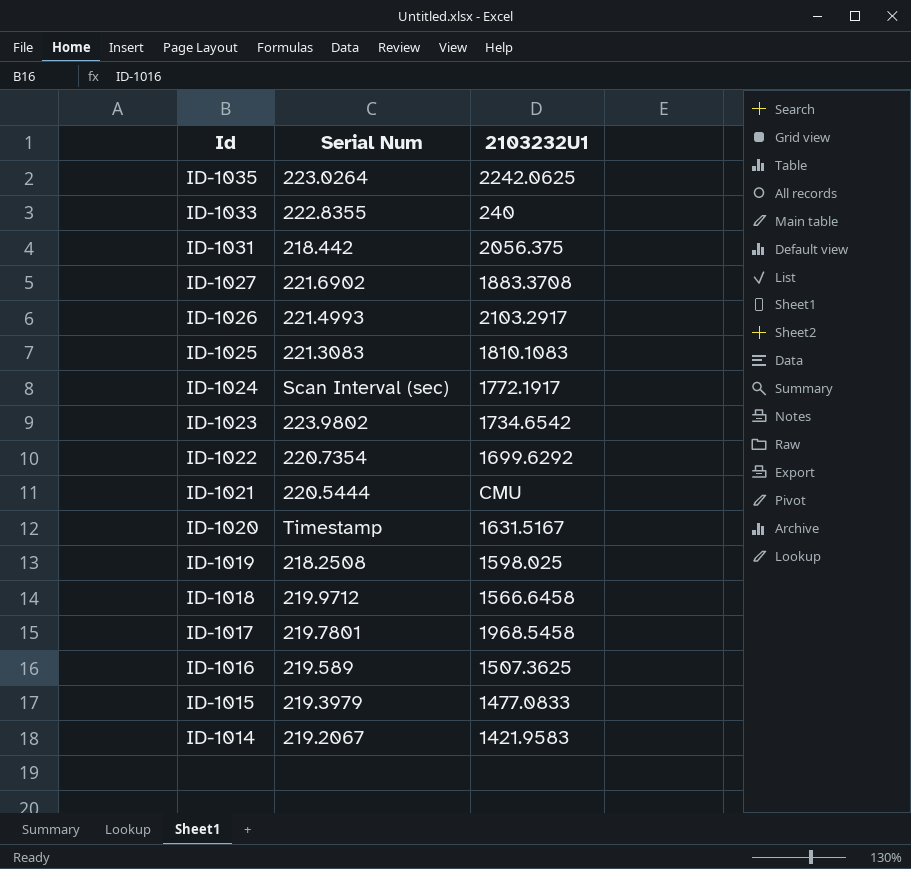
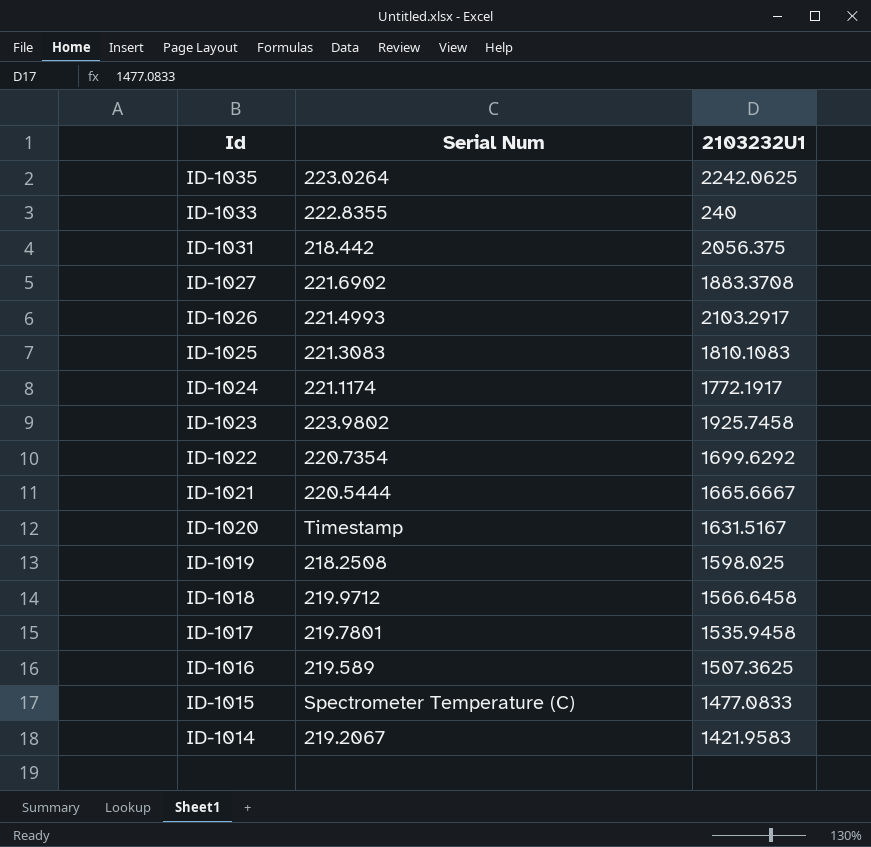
ID-1024 | Serial Num: Scan Interval (sec) -> 221.1174
ID-1023 | 2103232U1: 1734.6542 -> 1925.7458
ID-1021 | 2103232U1: CMU -> 1665.6667
ID-1017 | 2103232U1: 1968.5458 -> 1535.9458
ID-1015 | Serial Num: 219.3979 -> Spectrometer Temperature (C)

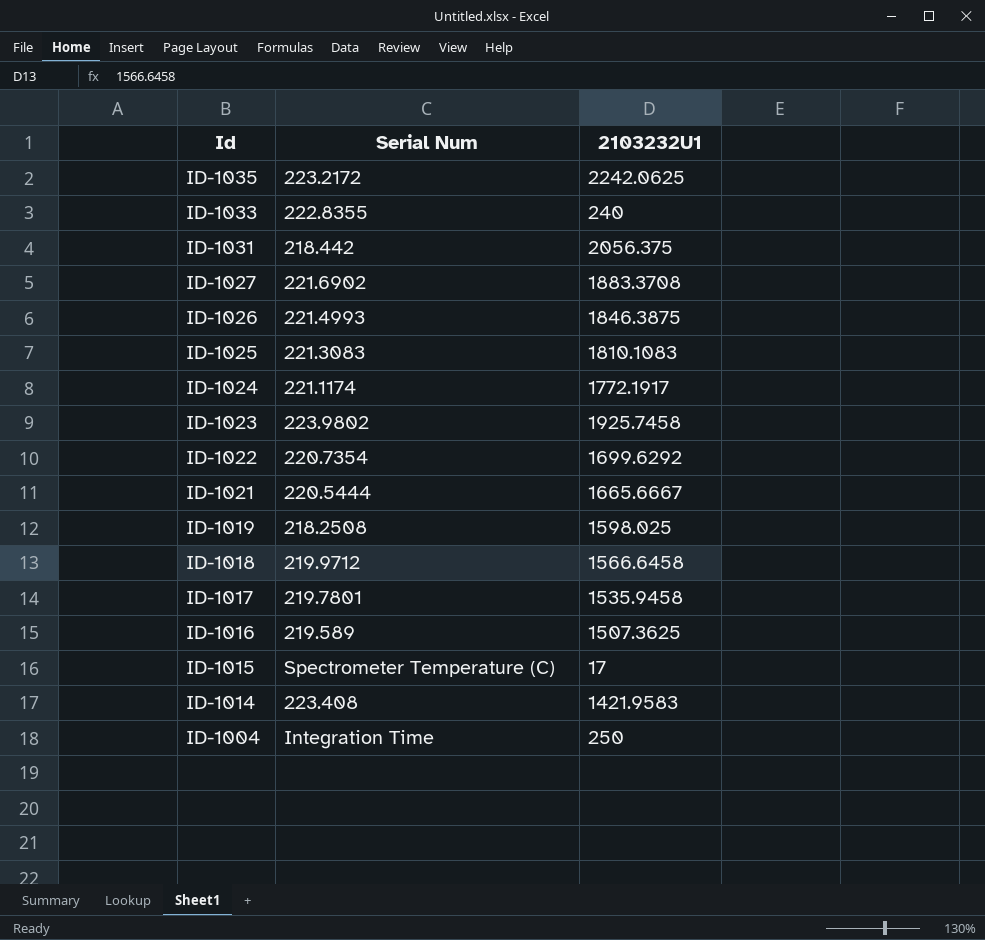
row ID-1020: Timestamp | 1631.5167 -> none
ID-1035 | Serial Num: 223.0264 -> 223.2172
ID-1026 | 2103232U1: 2103.2917 -> 1846.3875
ID-1015 | 2103232U1: 1477.0833 -> 17
ID-1014 | Serial Num: 219.2067 -> 223.408
row ID-1004: none -> Integration Time | 250

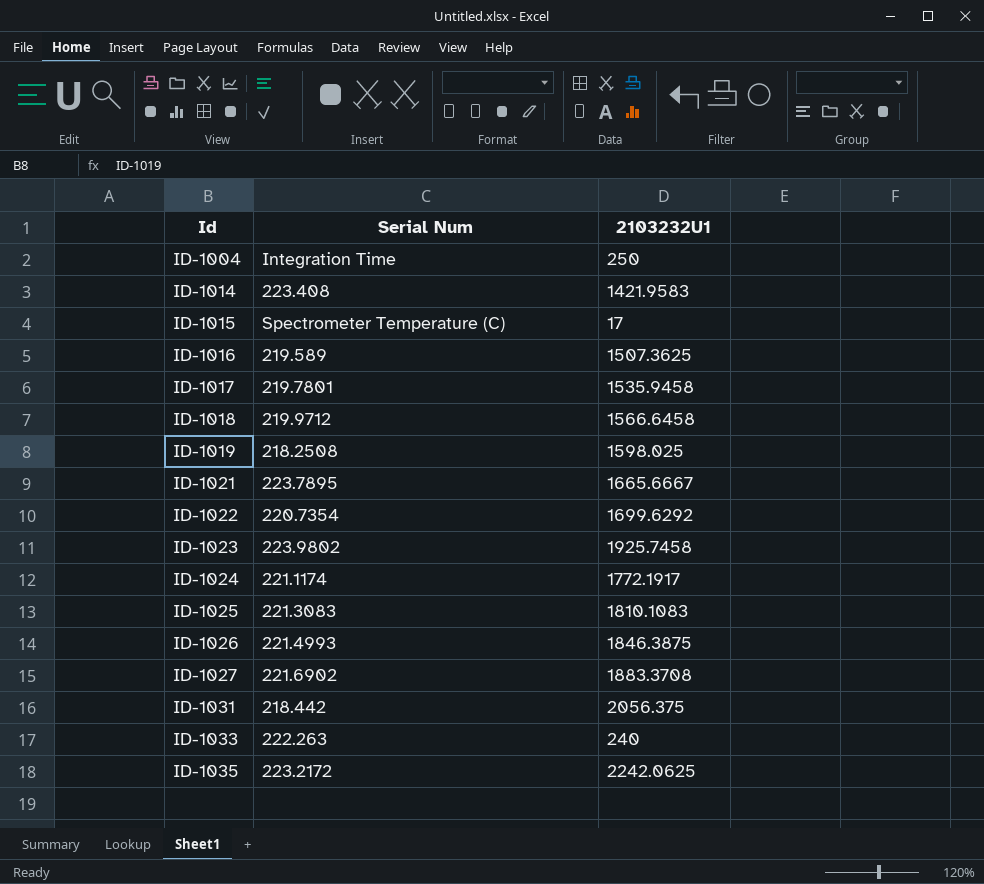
row order: Id descending -> Id ascending
ID-1021 | Serial Num: 220.5444 -> 223.7895
ID-1033 | Serial Num: 222.8355 -> 222.263

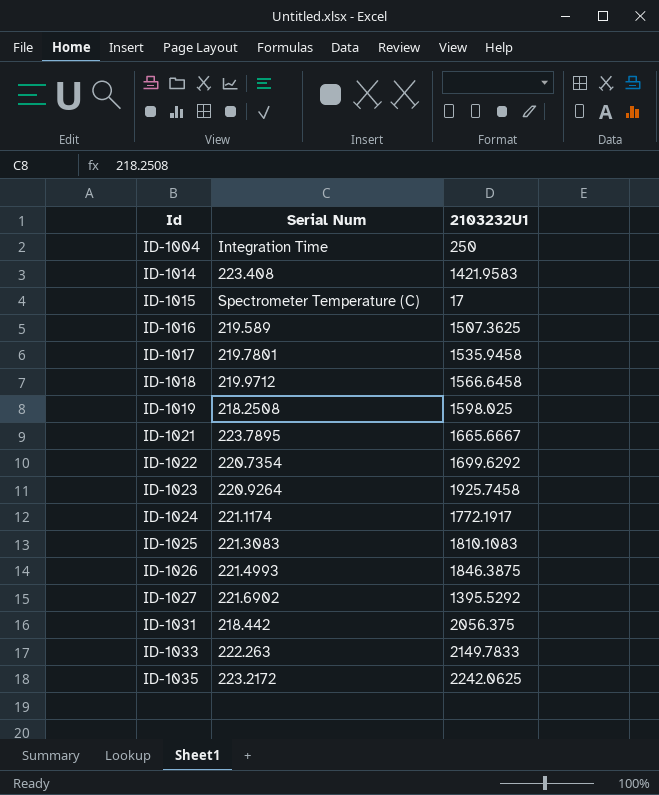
ID-1023 | Serial Num: 223.9802 -> 220.9264
ID-1027 | 2103232U1: 1883.3708 -> 1395.5292
ID-1033 | 2103232U1: 240 -> 2149.7833

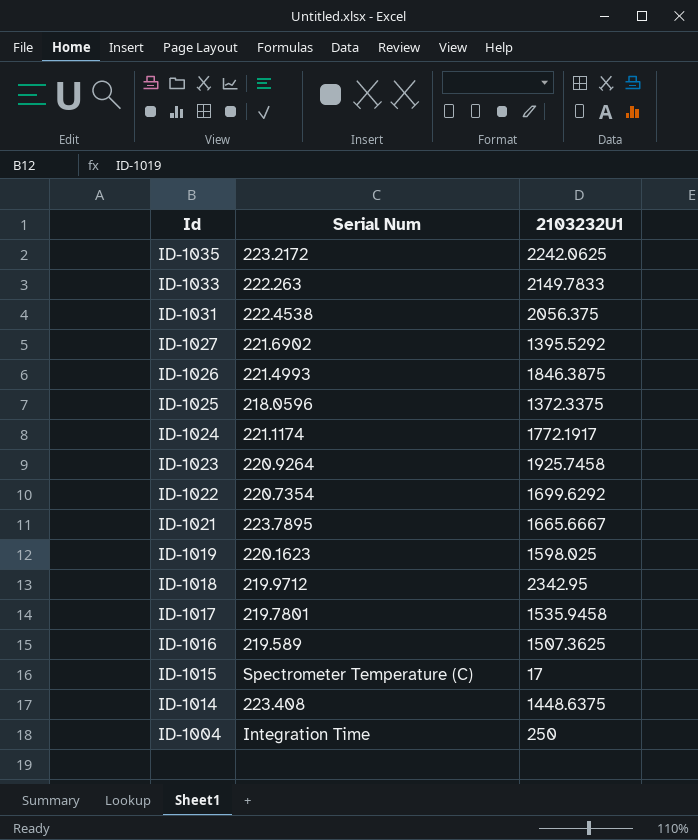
row order: Id ascending -> Id descending
ID-1031 | Serial Num: 218.442 -> 222.4538
ID-1025 | Serial Num: 221.3083 -> 218.0596
ID-1025 | 2103232U1: 1810.1083 -> 1372.3375
ID-1019 | Serial Num: 218.2508 -> 220.1623
ID-1018 | 2103232U1: 1566.6458 -> 2342.95
ID-1014 | 2103232U1: 1421.9583 -> 1448.6375

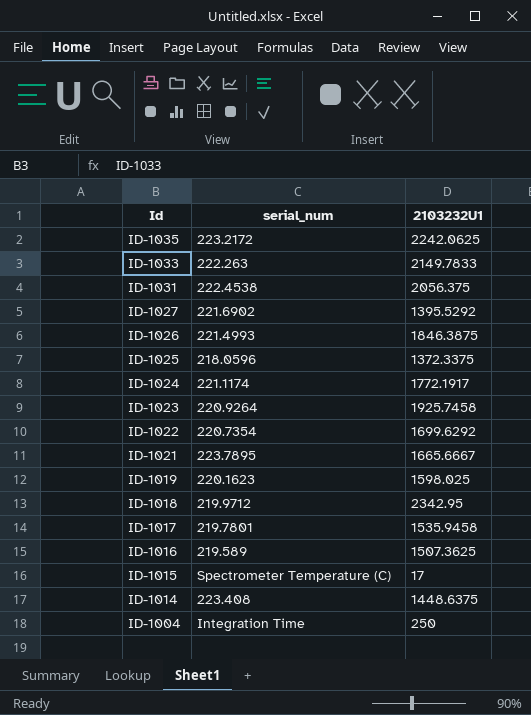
column name: Serial Num -> serial_num

